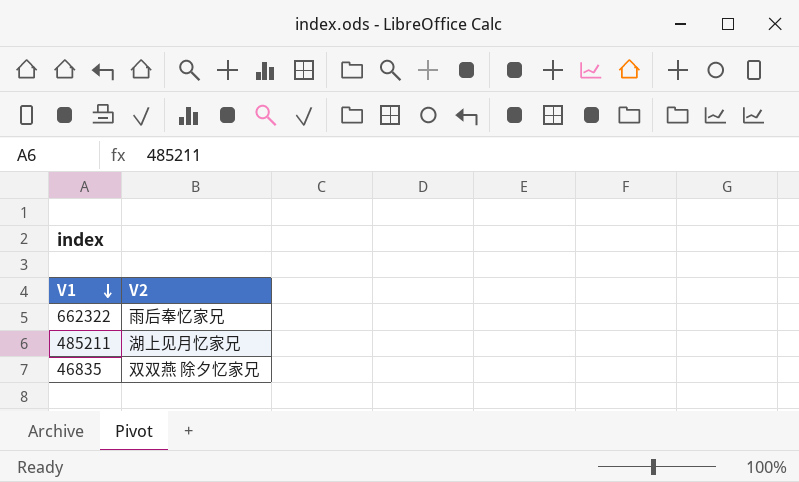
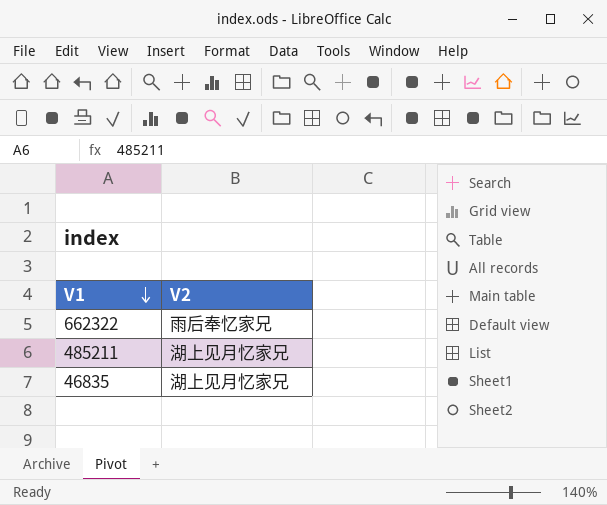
46835 | V2: 双双燕 除夕忆家兄 -> 湖上见月忆家兄

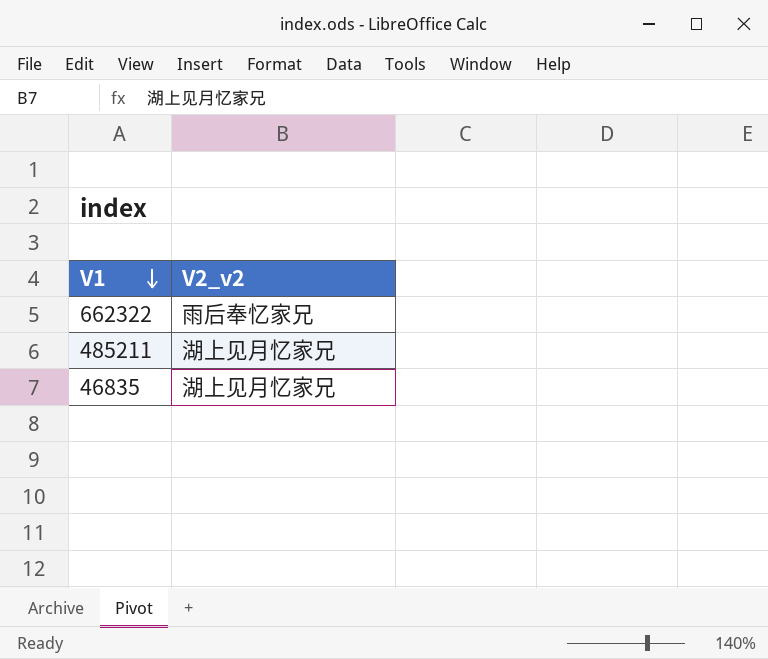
column name: V2 -> V2_v2

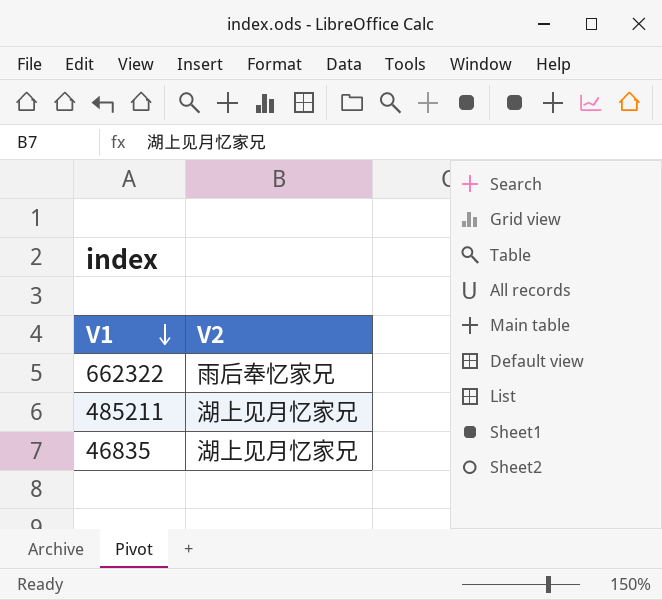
column name: V2_v2 -> V2

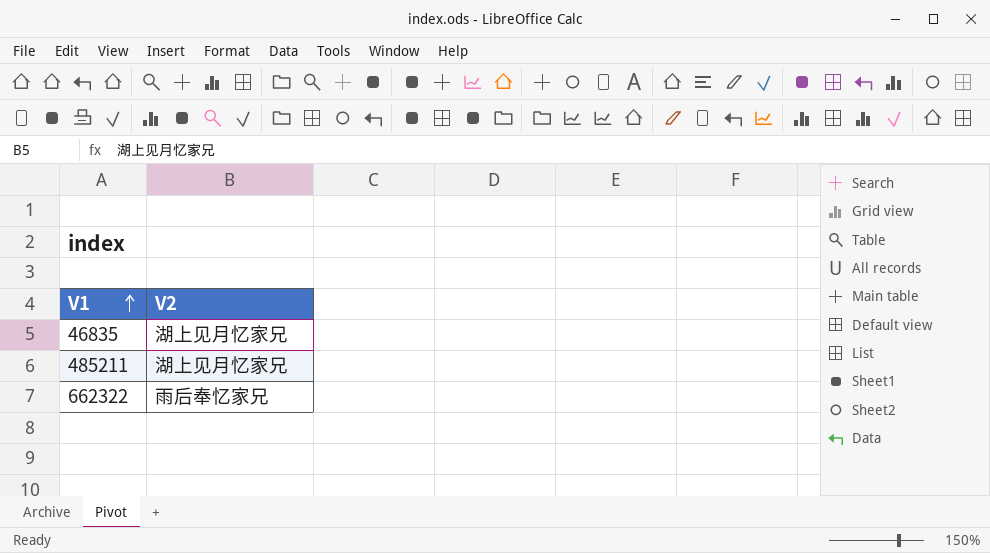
row order: V1 descending -> V1 ascending

